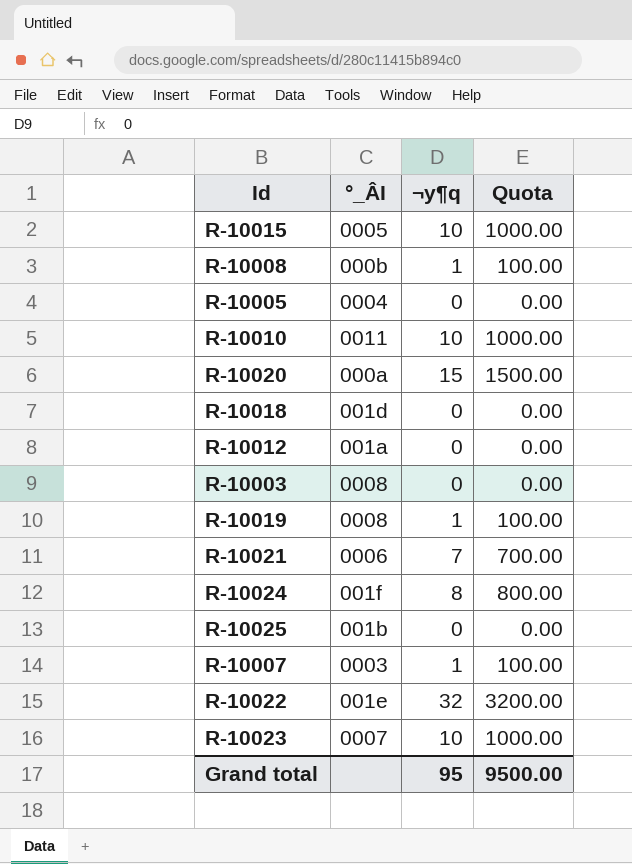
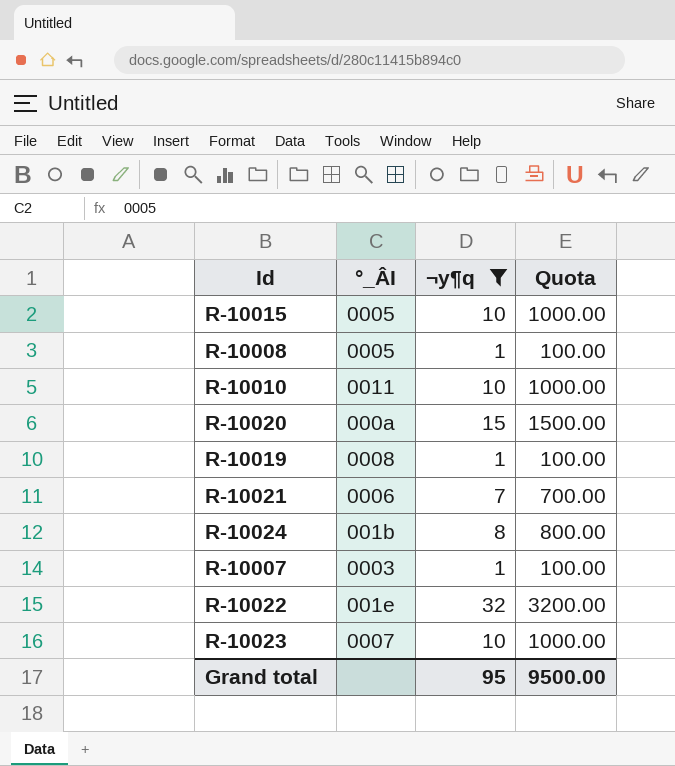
filter: none -> ¬y¶q != 0
R-10008 | °_ÂI: 000b -> 0005
R-10024 | °_ÂI: 001f -> 001b

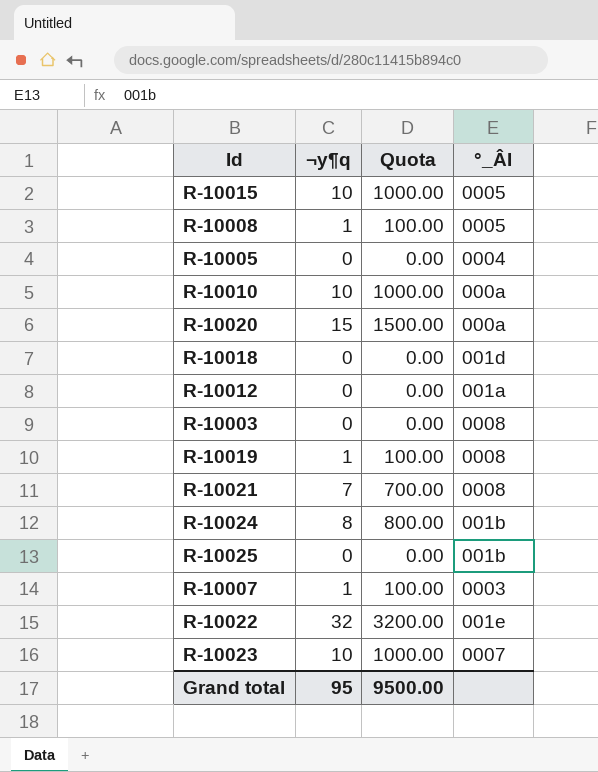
filter: ¬y¶q != 0 -> none
column °_ÂI | position: 2 -> 4
R-10010 | °_ÂI: 0011 -> 000a
R-10021 | °_ÂI: 0006 -> 0008

